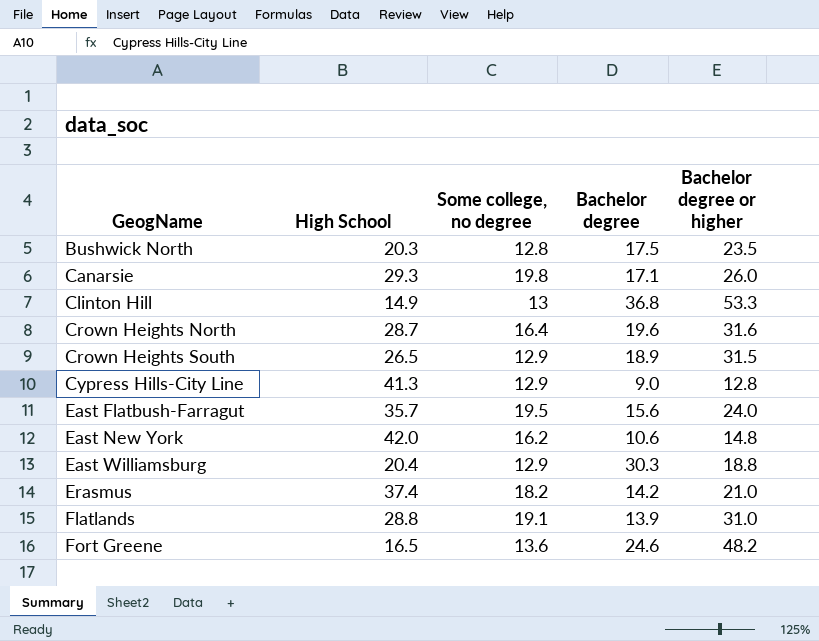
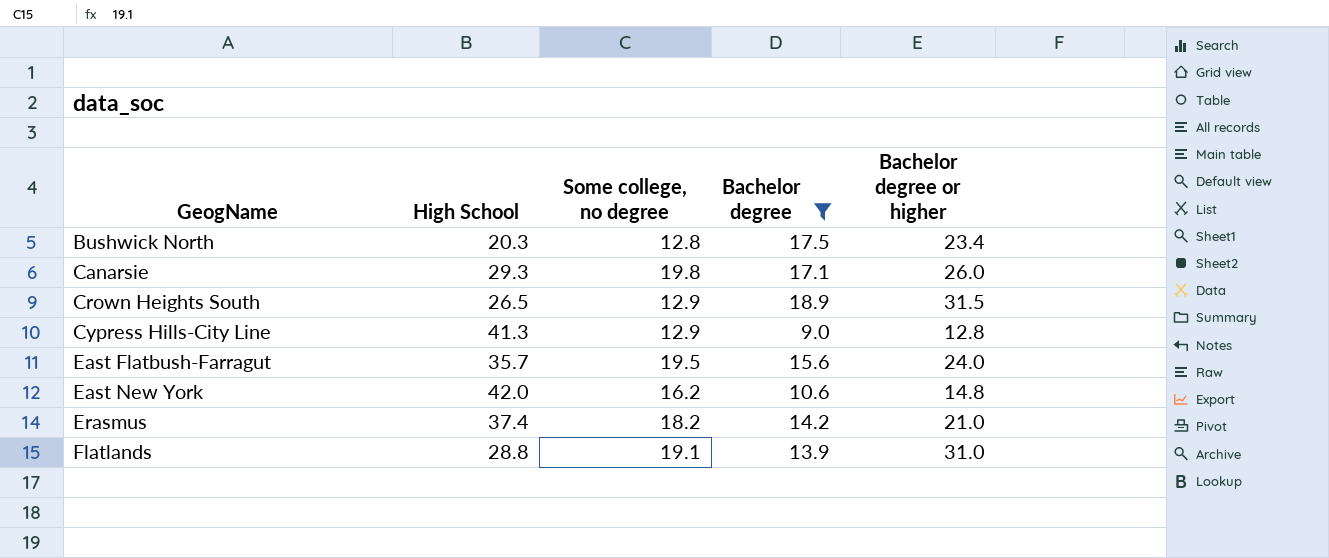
filter: none -> Bachelor degree <= 18.9
Bushwick North | Bachelor degree or higher: 23.5 -> 23.4

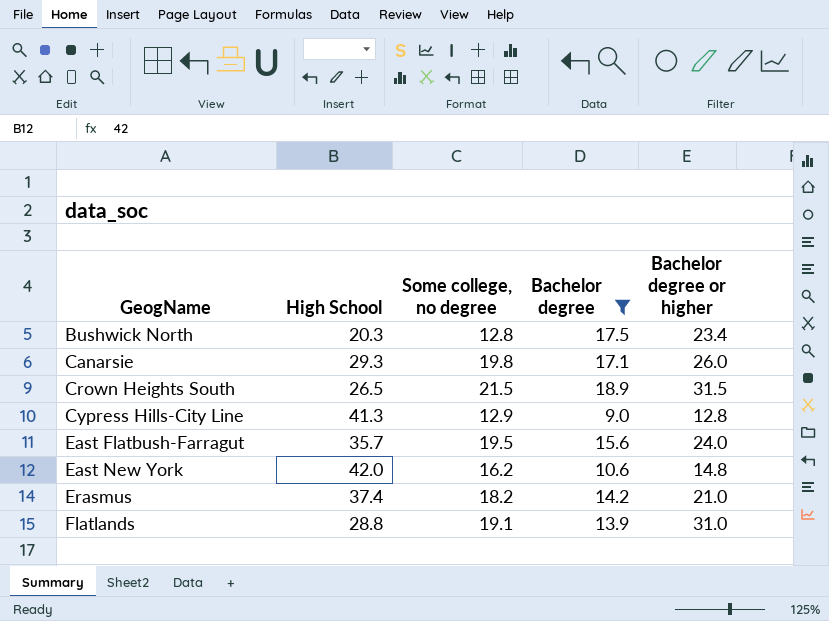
Crown Heights South | Some college, no degree: 12.9 -> 21.5

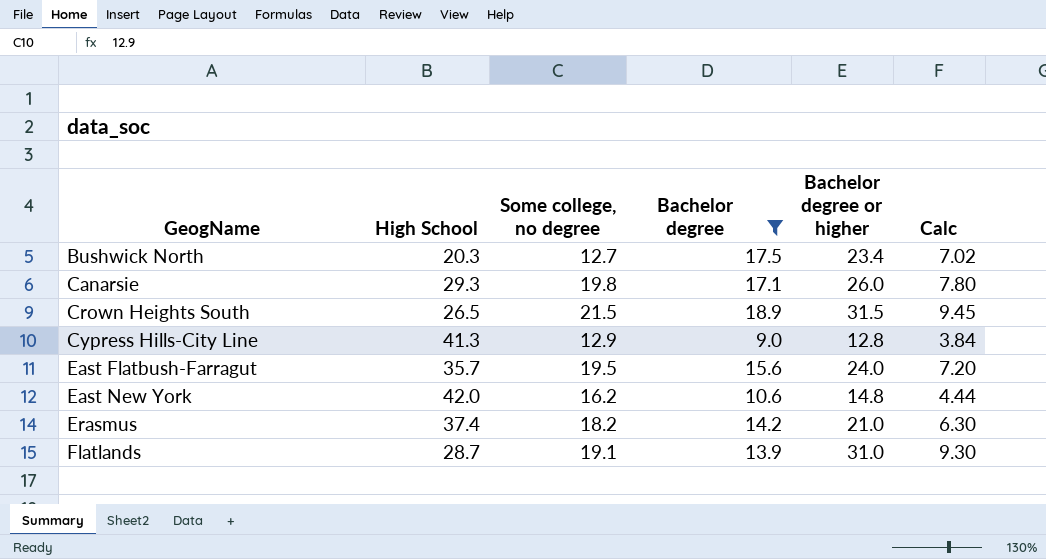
column Calc | formula: none -> [Bachelor degree or higher] * 0.3
Bushwick North | Some college, no degree: 12.8 -> 12.7
Flatlands | High School: 28.8 -> 28.7

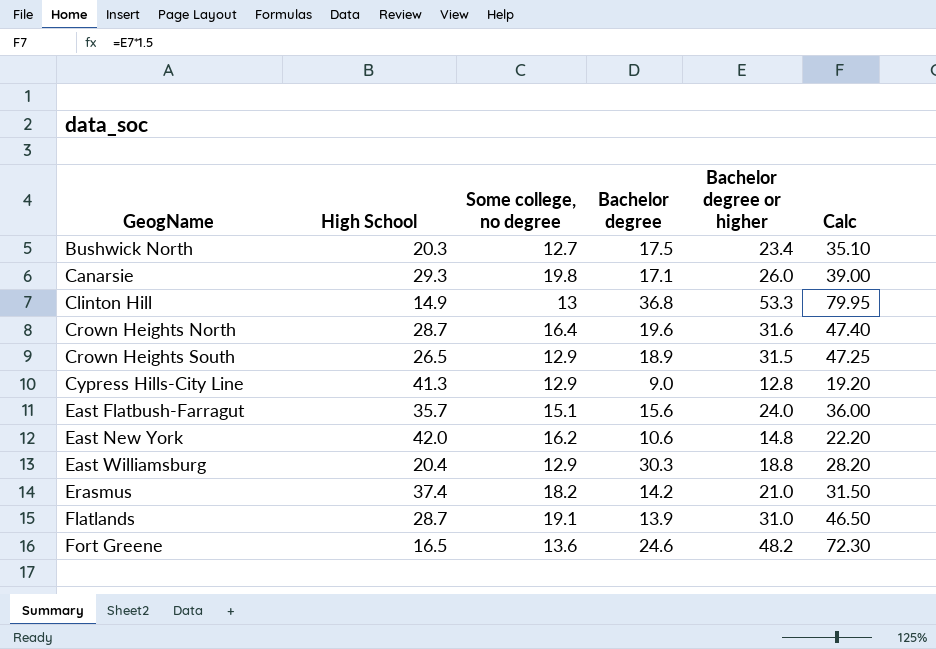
filter: Bachelor degree <= 18.9 -> none
column Calc | formula: [Bachelor degree or higher] * 0.3 -> [Bachelor degree or higher] * 1.5
Crown Heights South | Some college, no degree: 21.5 -> 12.9
East Flatbush-Farragut | Some college, no degree: 19.5 -> 15.1

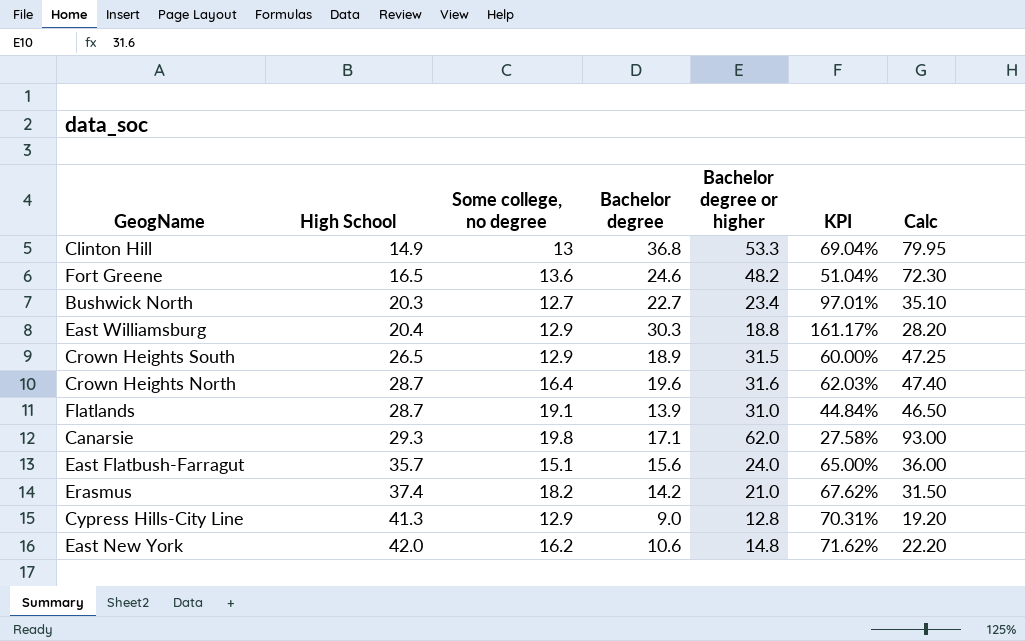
row order: GeogName ascending -> High School ascending
column KPI | formula: none -> [Bachelor degree] / [Bachelor degree or higher]
Bushwick North | Bachelor degree: 17.5 -> 22.7
Canarsie | Bachelor degree or higher: 26.0 -> 62.0
Canarsie | Calc: 39.00 -> 93.00

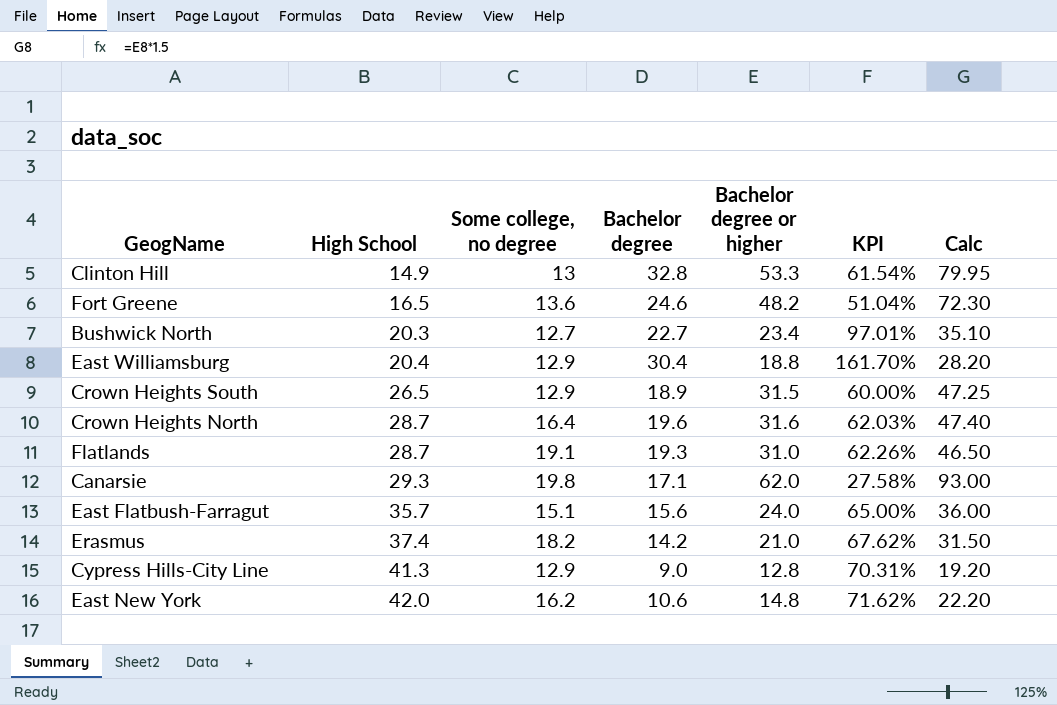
Clinton Hill | Bachelor degree: 36.8 -> 32.8
Clinton Hill | KPI: 69.04% -> 61.54%
East Williamsburg | Bachelor degree: 30.3 -> 30.4
East Williamsburg | KPI: 161.17% -> 161.70%
Flatlands | Bachelor degree: 13.9 -> 19.3
Flatlands | KPI: 44.84% -> 62.26%

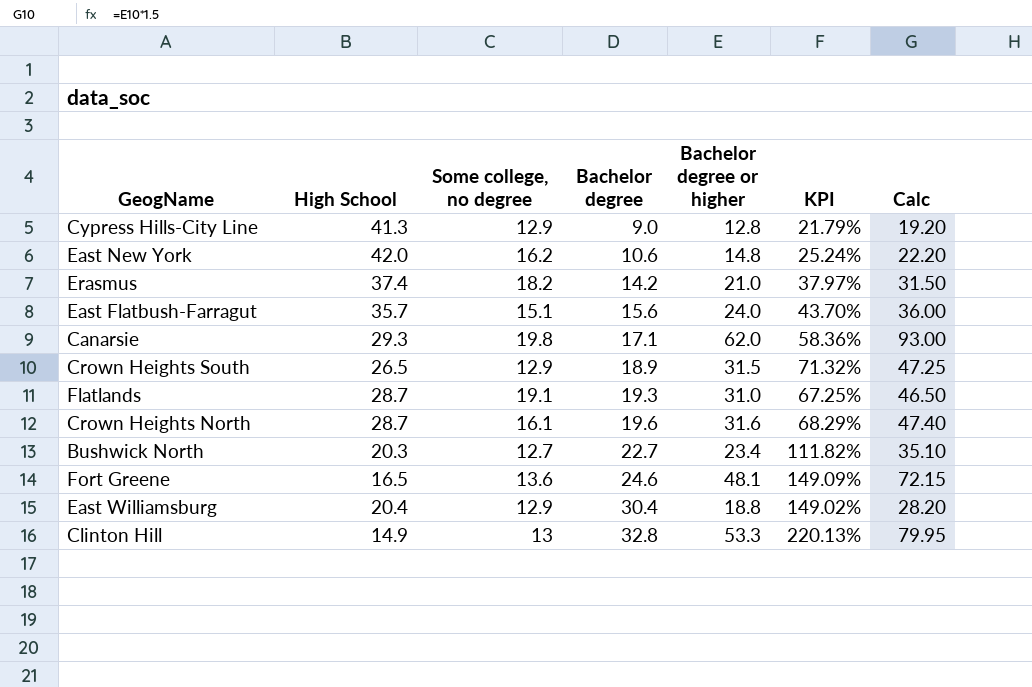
row order: High School ascending -> Bachelor degree ascending
column KPI | formula: [Bachelor degree] / [Bachelor degree or higher] -> [Bachelor degree] / [High School]
Crown Heights North | Some college, no degree: 16.4 -> 16.1
Fort Greene | Bachelor degree or higher: 48.2 -> 48.1
Fort Greene | Calc: 72.30 -> 72.15

